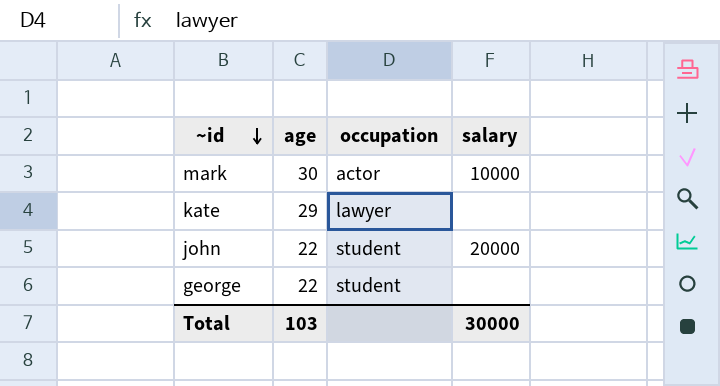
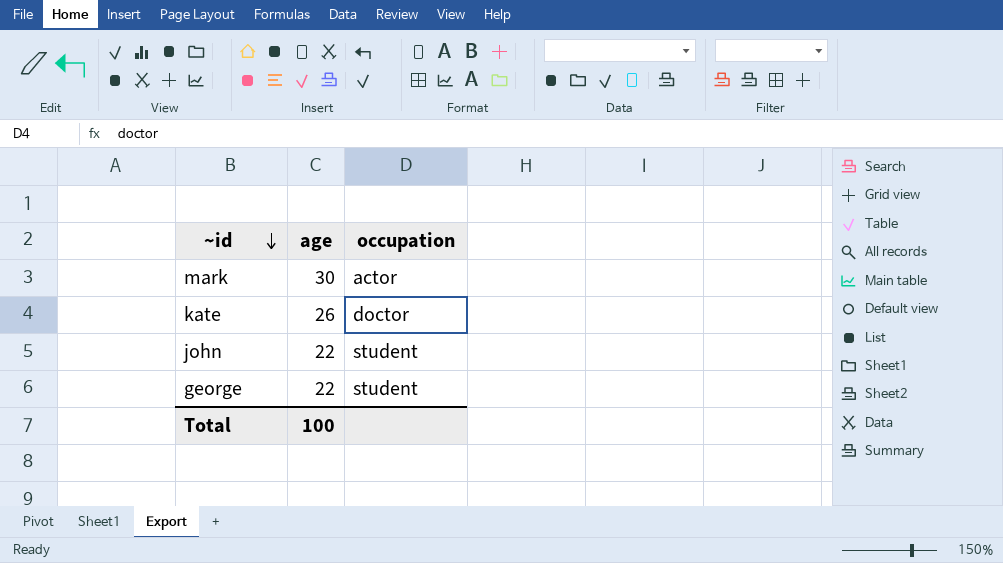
column salary | position: 4 -> none
kate | age: 29 -> 26
kate | occupation: lawyer -> doctor
Total | age: 103 -> 100

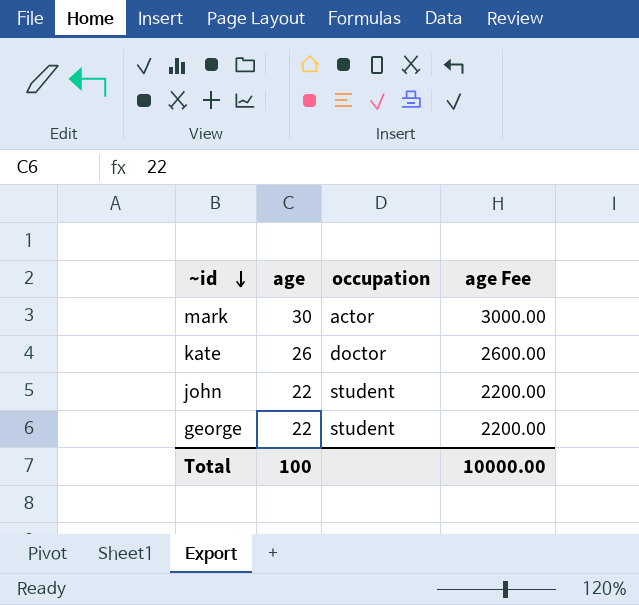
column age Fee | formula: none -> [age] * 100

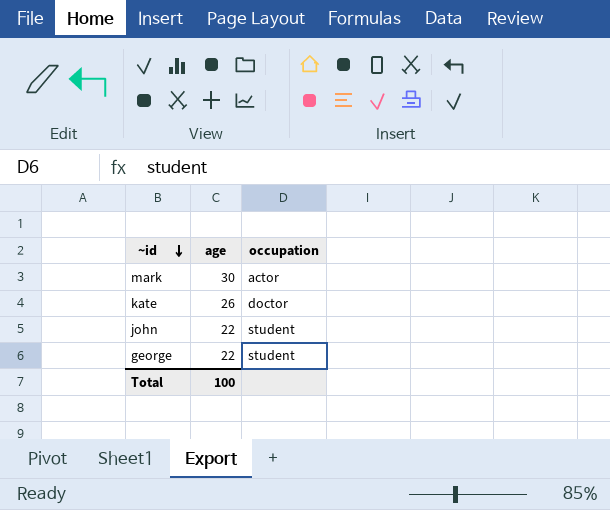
column age Fee | formula: [age] * 100 -> none

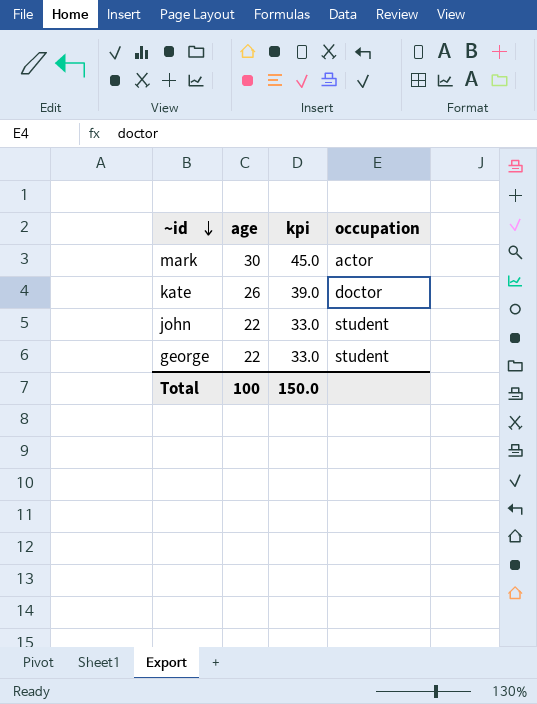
column kpi | formula: none -> [age] * 1.5

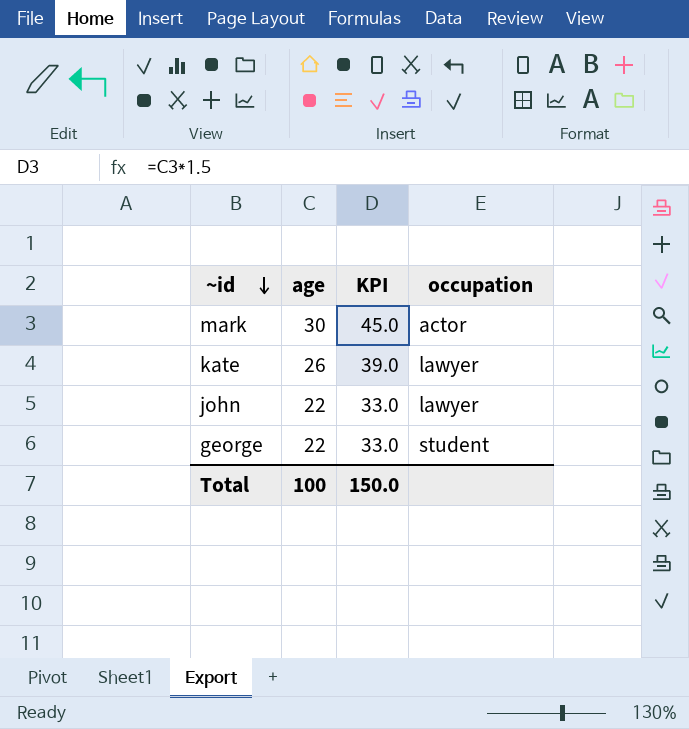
column name: kpi -> KPI
kate | occupation: doctor -> lawyer
john | occupation: student -> lawyer

